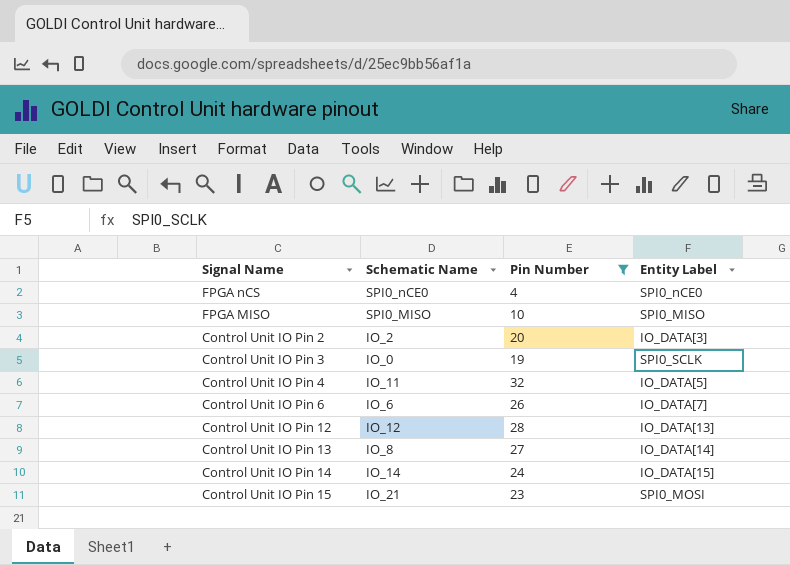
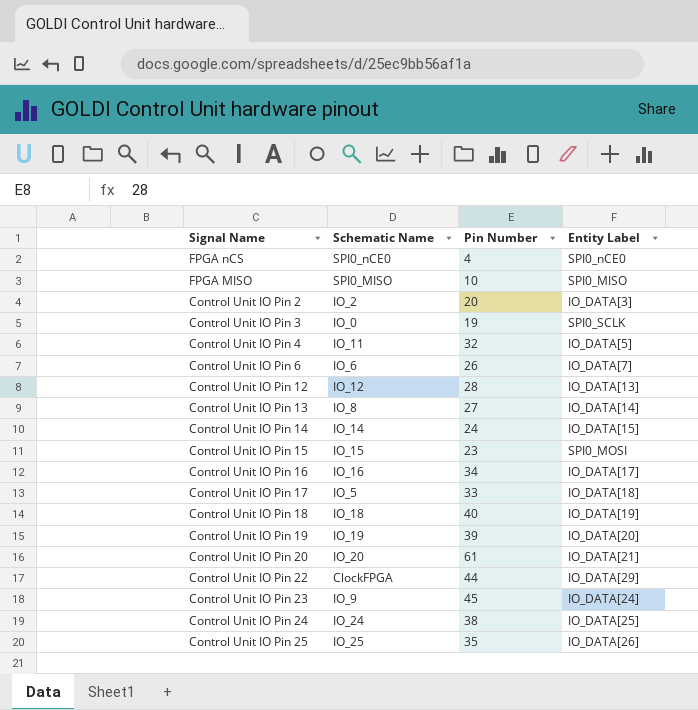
filter: Pin Number <= 32 -> none
Control Unit IO Pin 15 | Schematic Name: IO_21 -> IO_15

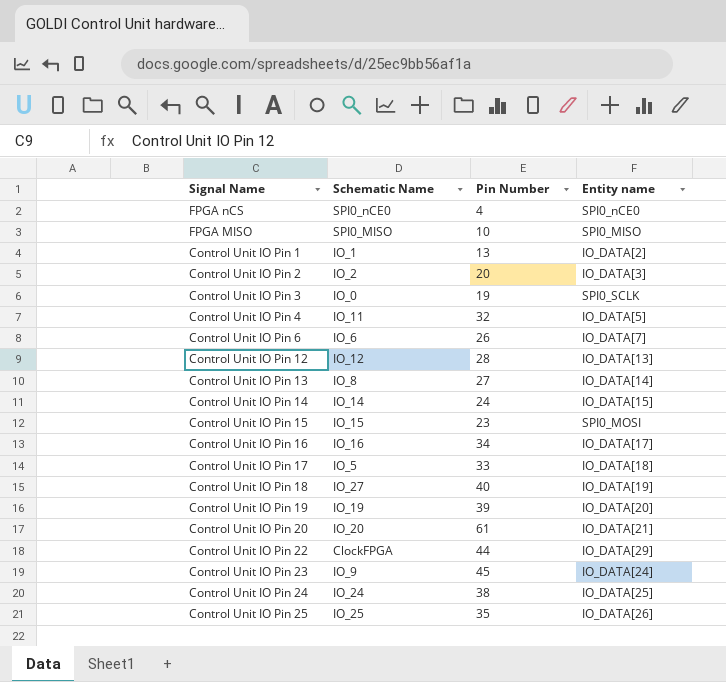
column name: Entity Label -> Entity name
row Control Unit IO Pin 1: none -> IO_1 | 13 | IO_DATA[2]
Control Unit IO Pin 18 | Schematic Name: IO_18 -> IO_27

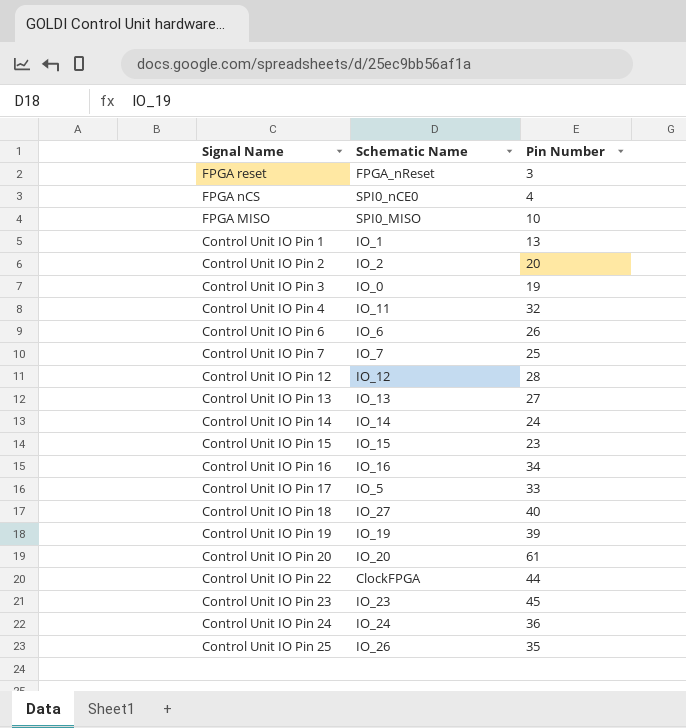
column Entity name | position: 4 -> none
row FPGA reset: none -> FPGA_nReset | 3
row Control Unit IO Pin 7: none -> IO_7 | 25
Control Unit IO Pin 13 | Schematic Name: IO_8 -> IO_13
Control Unit IO Pin 23 | Schematic Name: IO_9 -> IO_23
Control Unit IO Pin 24 | Pin Number: 38 -> 36
Control Unit IO Pin 25 | Schematic Name: IO_25 -> IO_26

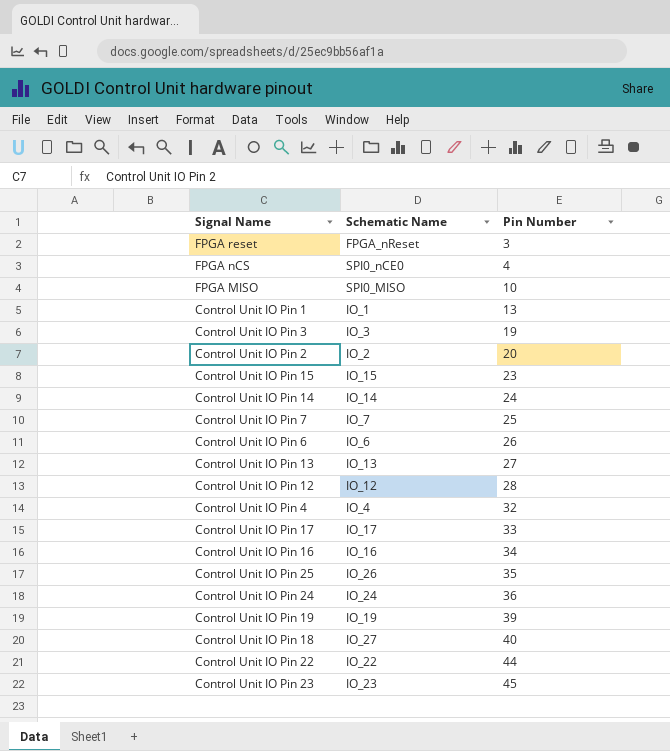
row order: none -> Pin Number ascending
row Control Unit IO Pin 20: IO_20 | 61 -> none
Control Unit IO Pin 3 | Schematic Name: IO_0 -> IO_3
Control Unit IO Pin 4 | Schematic Name: IO_11 -> IO_4
Control Unit IO Pin 17 | Schematic Name: IO_5 -> IO_17
Control Unit IO Pin 22 | Schematic Name: ClockFPGA -> IO_22

